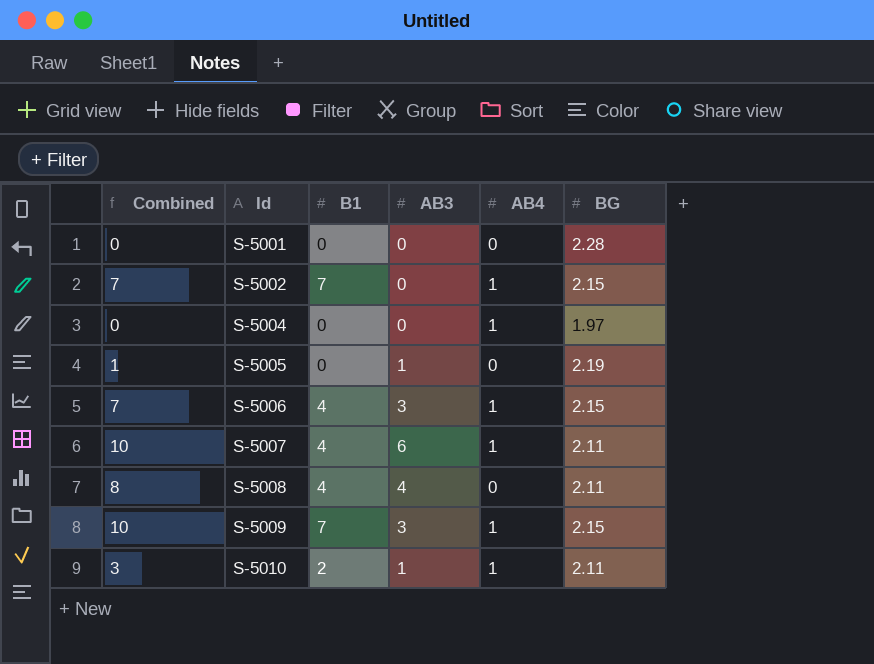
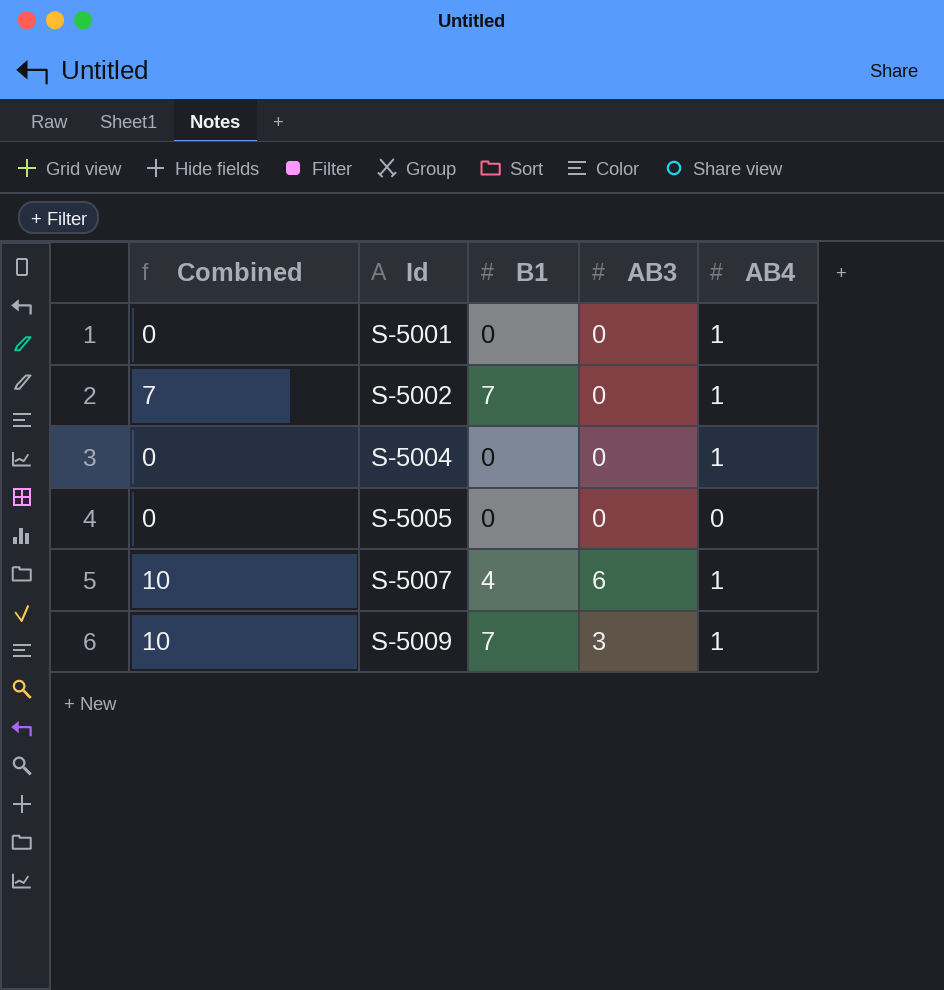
column BG | position: 6 -> none
row S-5006: 7 | 4 | 3 | 1 | 2.15 -> none
row S-5008: 8 | 4 | 4 | 0 | 2.11 -> none
row S-5010: 3 | 2 | 1 | 1 | 2.11 -> none
S-5001 | AB4: 0 -> 1
S-5005 | Combined: 1 -> 0
S-5005 | AB3: 1 -> 0

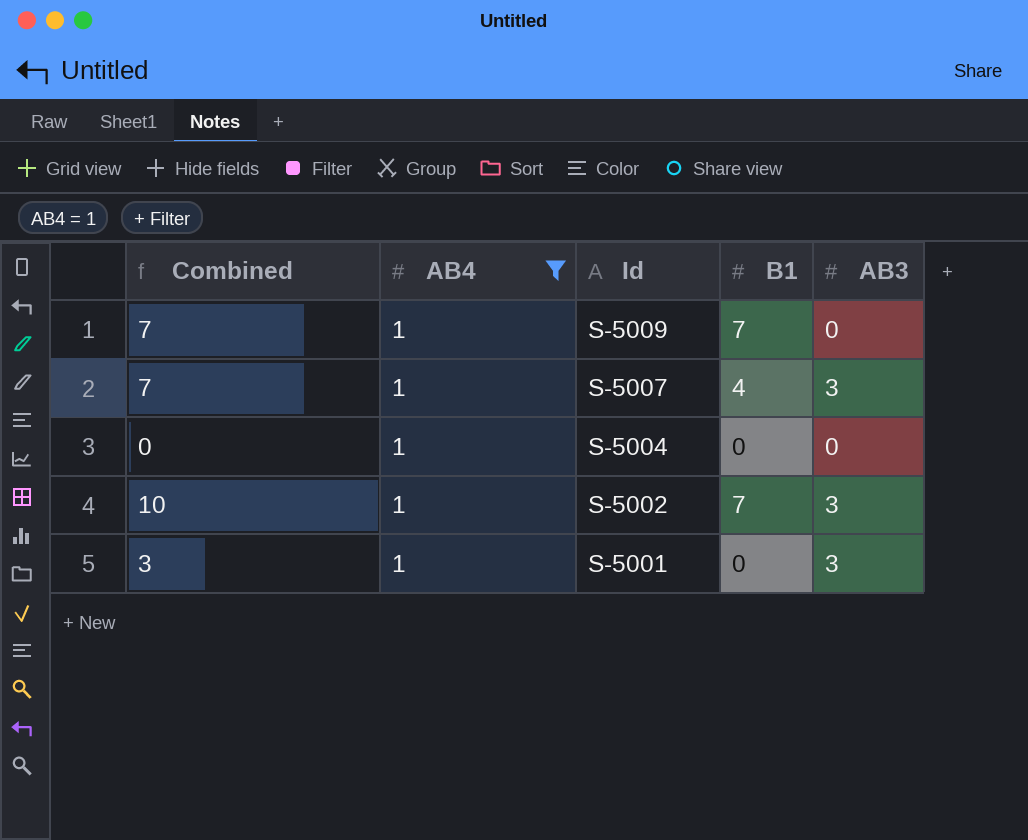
filter: none -> AB4 = 1
row order: Id ascending -> Id descending
column AB4 | position: 5 -> 2
S-5009 | Combined: 10 -> 7
S-5009 | AB3: 3 -> 0
S-5007 | Combined: 10 -> 7
S-5007 | AB3: 6 -> 3
S-5002 | Combined: 7 -> 10
S-5002 | AB3: 0 -> 3
S-5001 | Combined: 0 -> 3
S-5001 | AB3: 0 -> 3

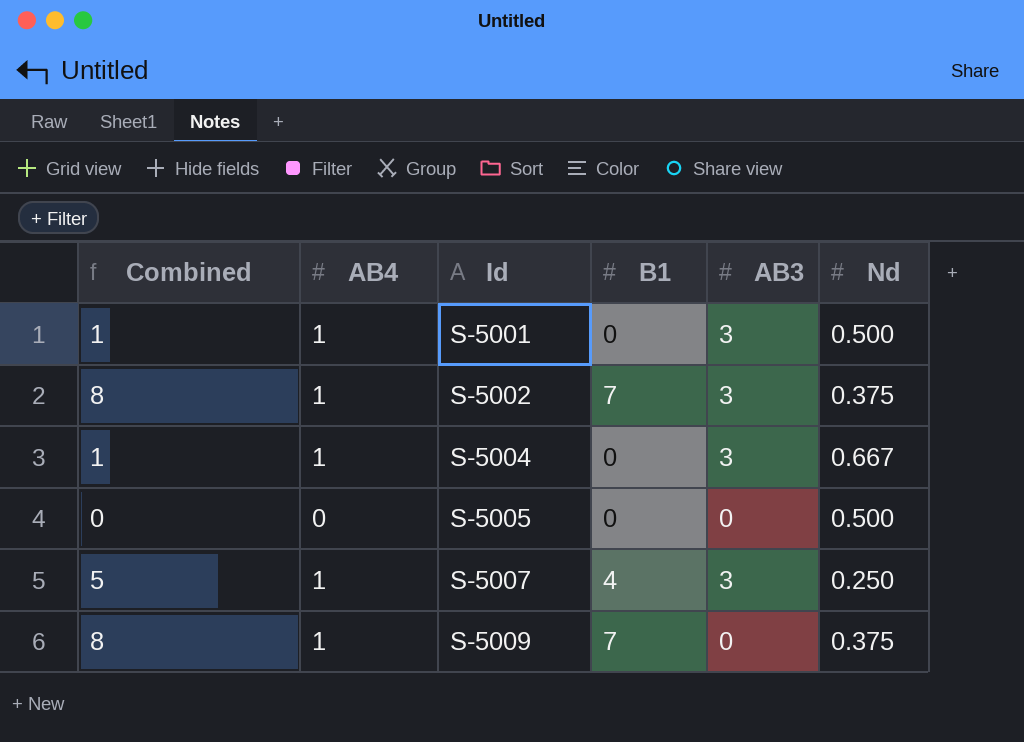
filter: AB4 = 1 -> none
row order: Id descending -> Id ascending
column Combined | formula: [B1] + [AB3] -> [AB4] + [B1]
column Nd | position: none -> 6
S-5004 | AB3: 0 -> 3

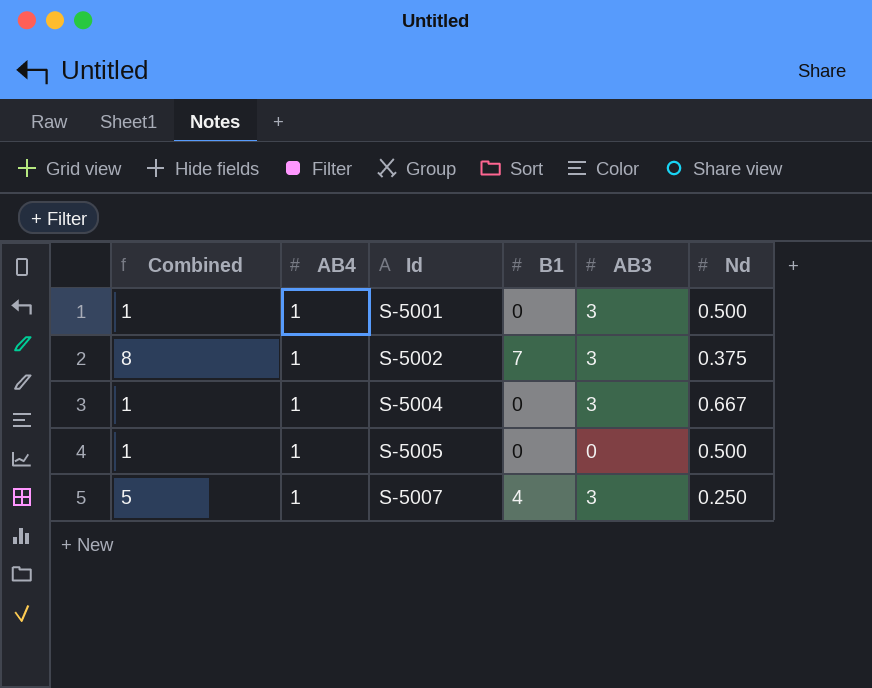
row S-5009: 8 | 1 | 7 | 0 | 0.375 -> none
S-5005 | Combined: 0 -> 1
S-5005 | AB4: 0 -> 1

